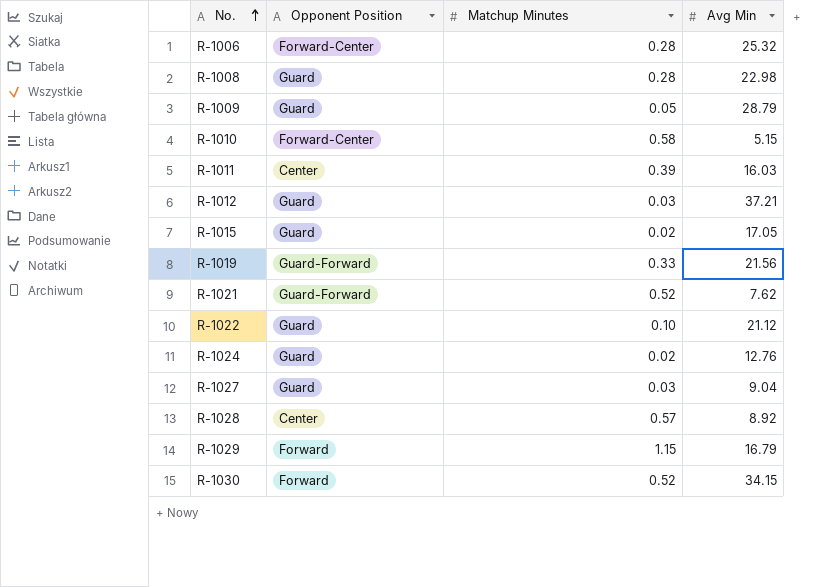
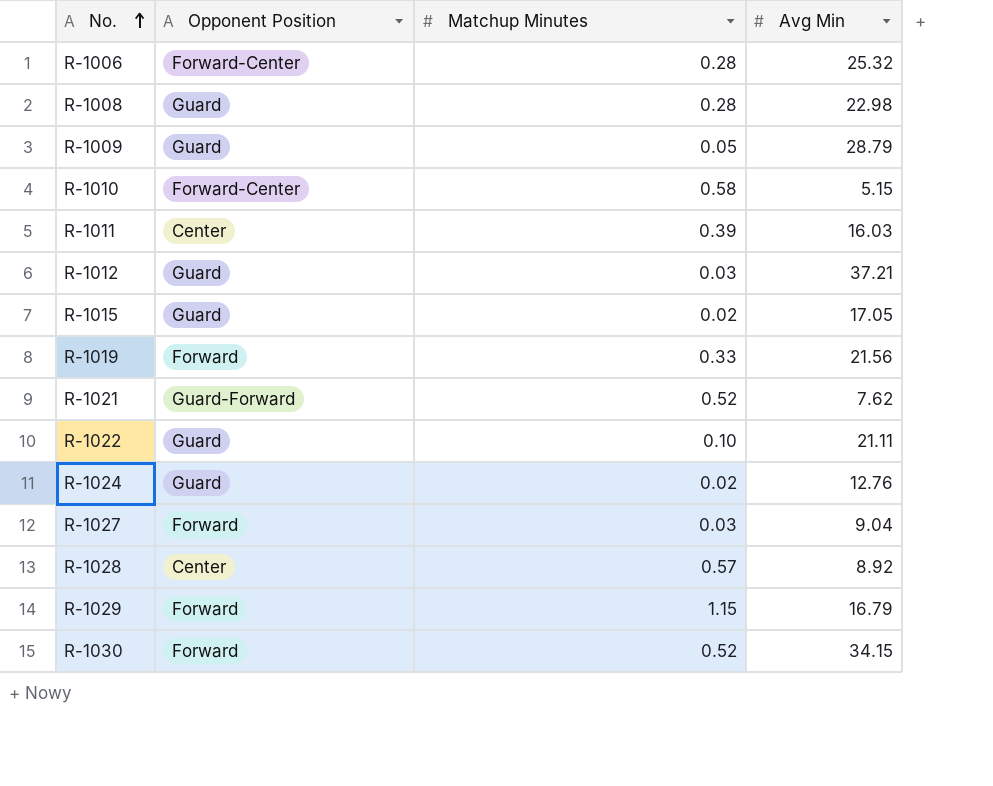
R-1019 | Opponent Position: Guard-Forward -> Forward
R-1022 | Avg Min: 21.12 -> 21.11
R-1027 | Opponent Position: Guard -> Forward

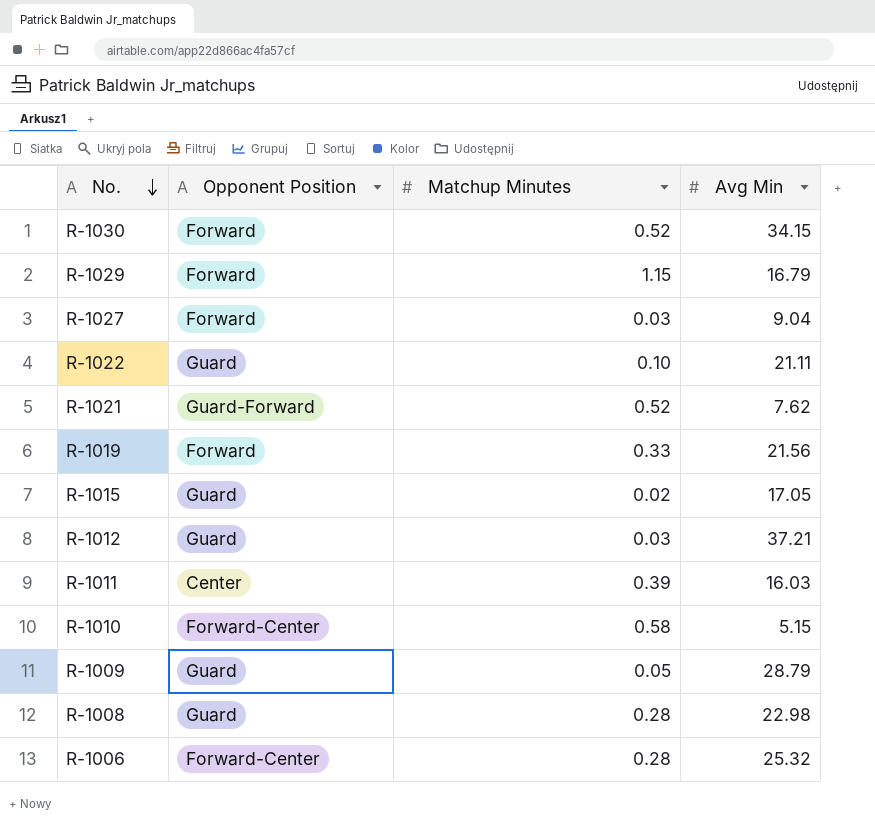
row order: No. ascending -> No. descending
row R-1024: Guard | 0.02 | 12.76 -> none
row R-1028: Center | 0.57 | 8.92 -> none

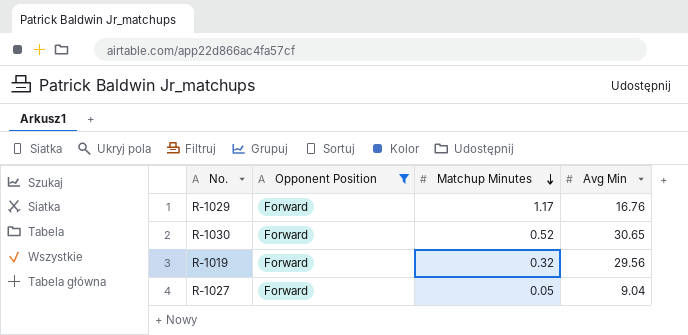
filter: none -> Opponent Position = Forward
row order: No. descending -> Matchup Minutes descending
R-1029 | Matchup Minutes: 1.15 -> 1.17
R-1029 | Avg Min: 16.79 -> 16.76
R-1030 | Avg Min: 34.15 -> 30.65
R-1019 | Matchup Minutes: 0.33 -> 0.32
R-1019 | Avg Min: 21.56 -> 29.56
R-1027 | Matchup Minutes: 0.03 -> 0.05

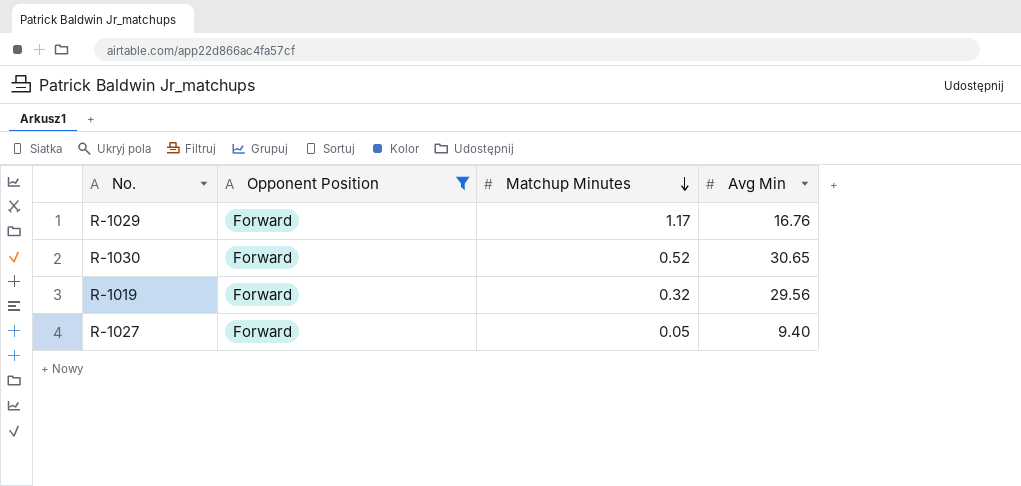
R-1027 | Avg Min: 9.04 -> 9.40

